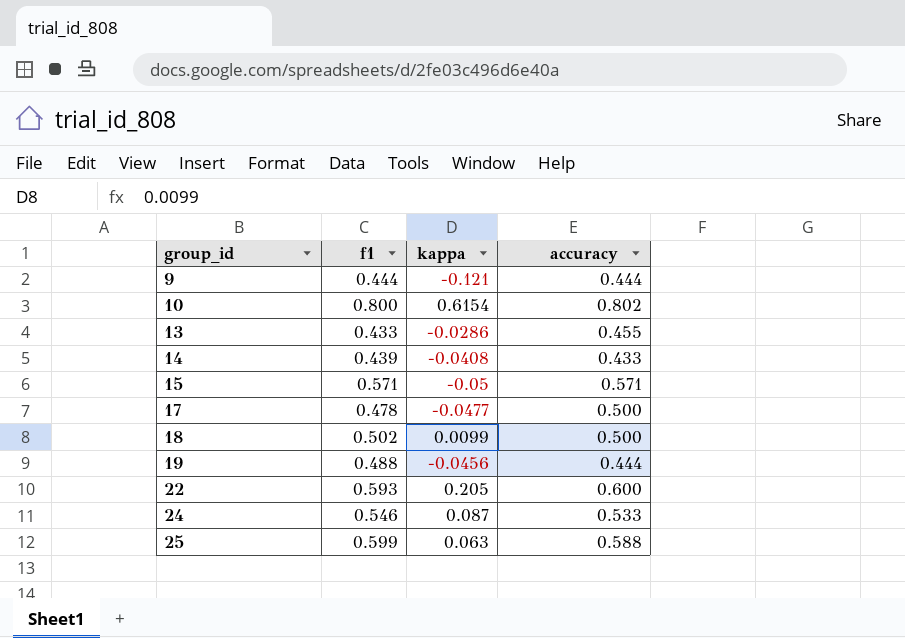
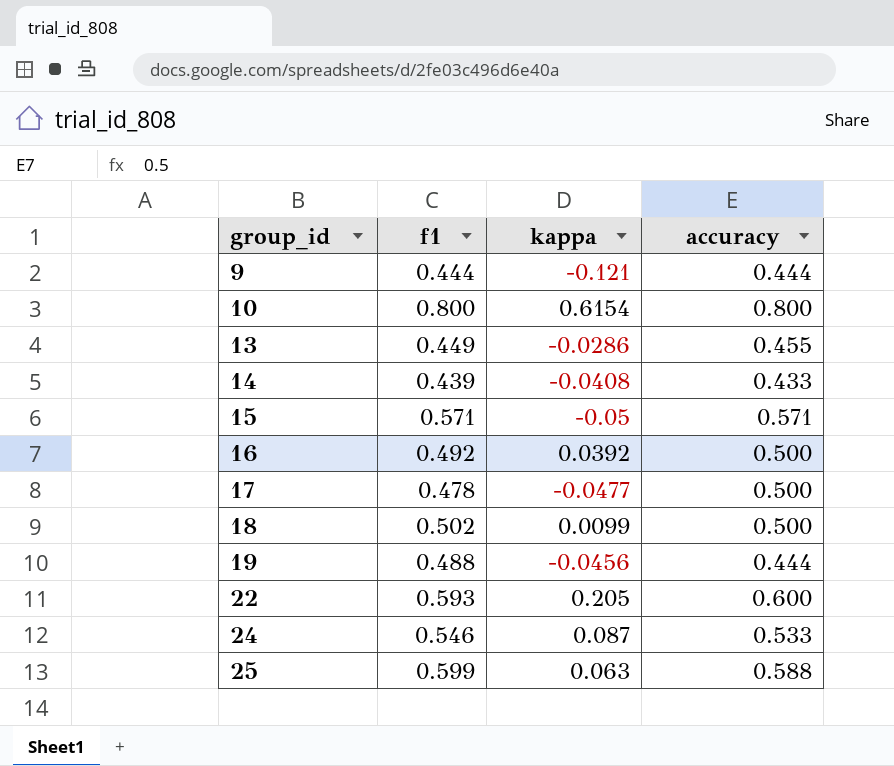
10 | accuracy: 0.802 -> 0.800
13 | f1: 0.433 -> 0.449
row 16: none -> 0.492 | 0.0392 | 0.500

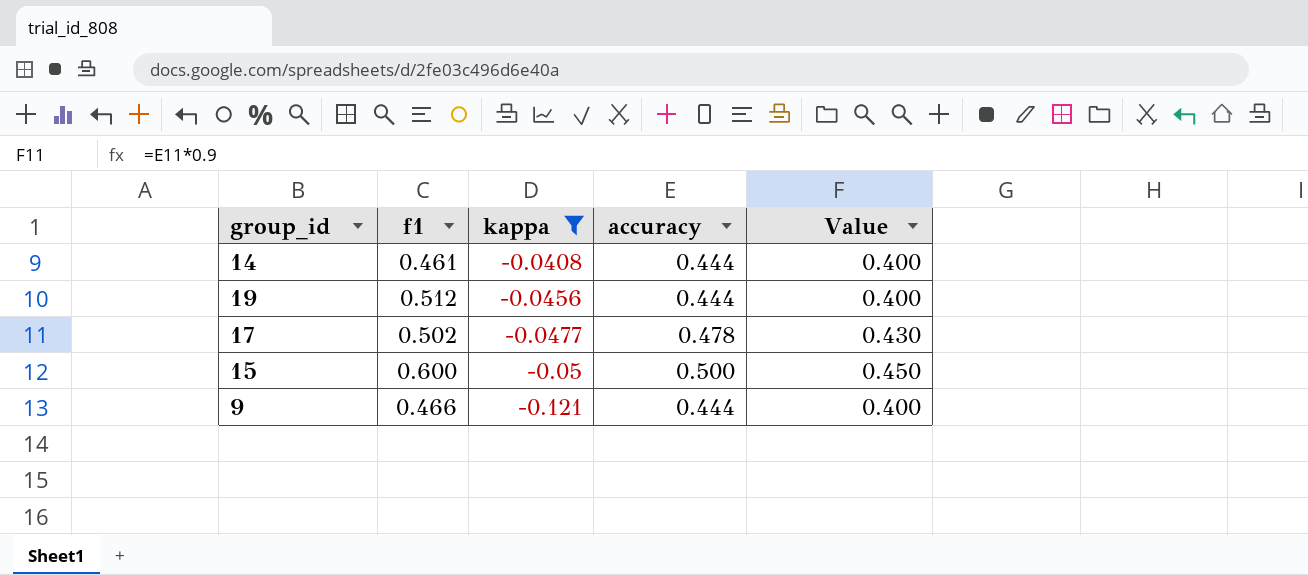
filter: none -> kappa <= -0.0408
row order: group_id ascending -> kappa descending
column Value | formula: none -> [accuracy] * 0.9
14 | f1: 0.439 -> 0.461
14 | accuracy: 0.433 -> 0.444
19 | f1: 0.488 -> 0.512
17 | f1: 0.478 -> 0.502
17 | accuracy: 0.500 -> 0.478
15 | f1: 0.571 -> 0.600
15 | accuracy: 0.571 -> 0.500
9 | f1: 0.444 -> 0.466

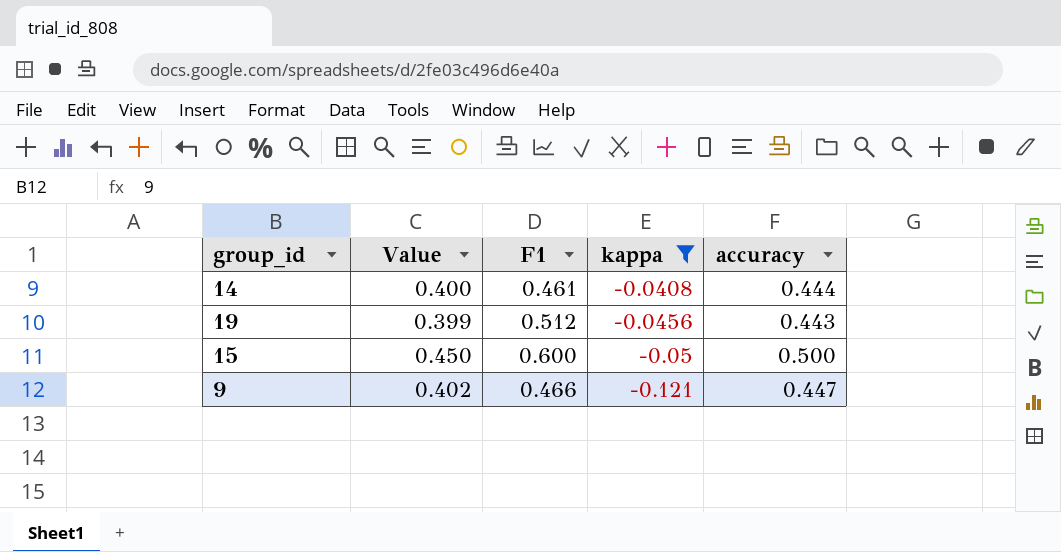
column Value | position: 5 -> 2
column name: f1 -> F1
row 17: 0.502 | -0.0477 | 0.478 | 0.430 -> none
19 | Value: 0.400 -> 0.399
19 | accuracy: 0.444 -> 0.443
9 | Value: 0.400 -> 0.402
9 | accuracy: 0.444 -> 0.447

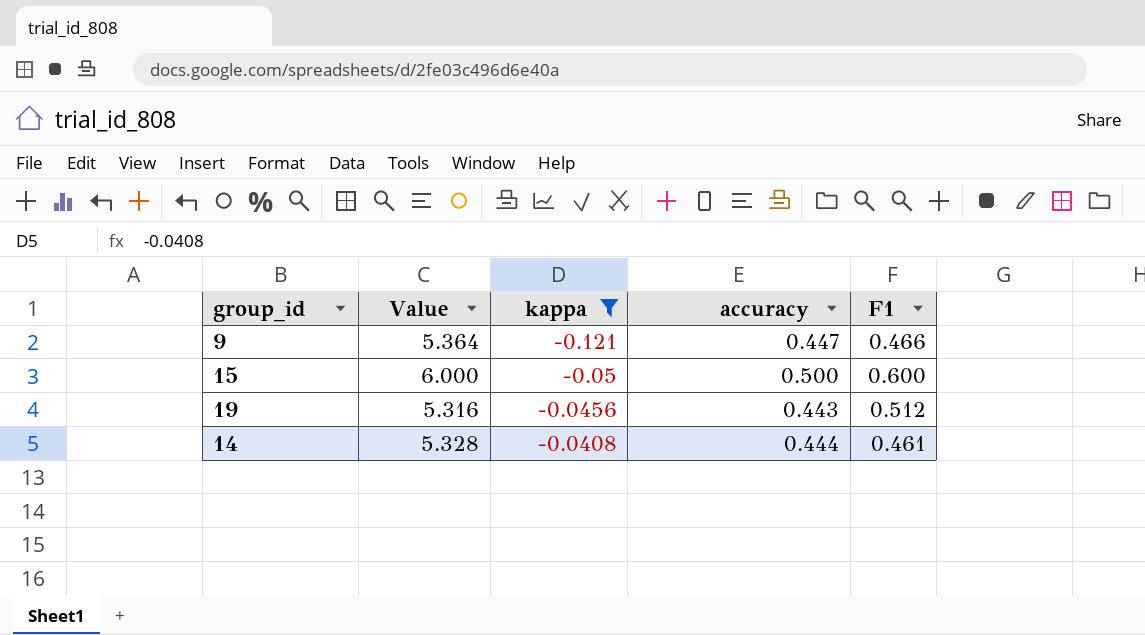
row order: kappa descending -> kappa ascending
column Value | formula: [accuracy] * 0.9 -> [accuracy] * 12
column F1 | position: 3 -> 5

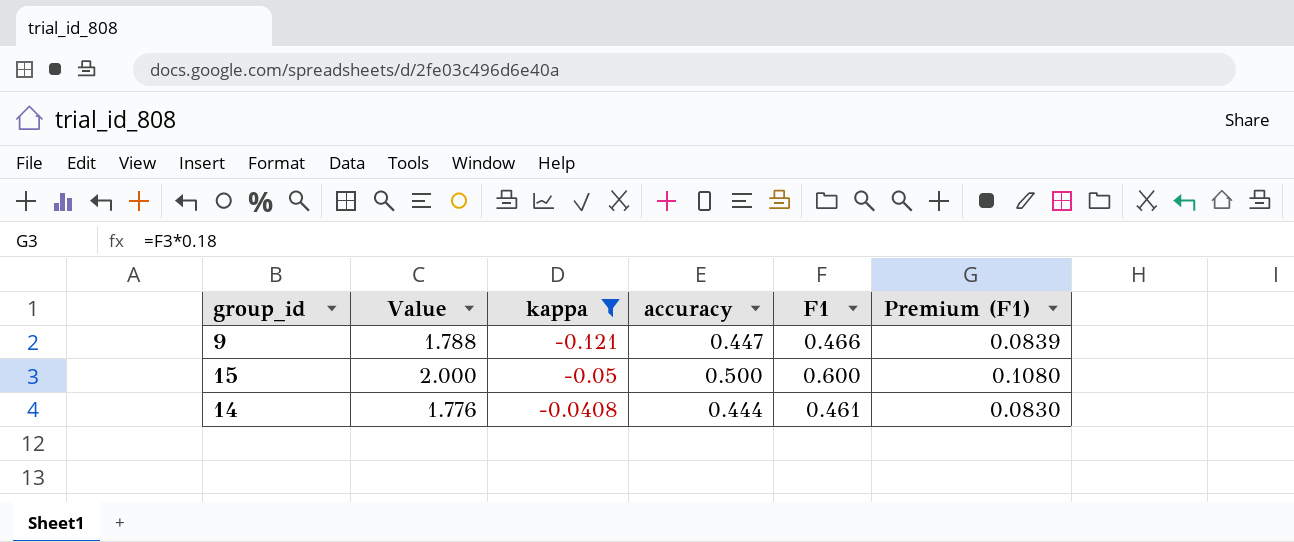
column Value | formula: [accuracy] * 12 -> [accuracy] * 4
column Premium (F1) | formula: none -> [F1] * 0.18
row 19: 5.316 | -0.0456 | 0.443 | 0.512 -> none

